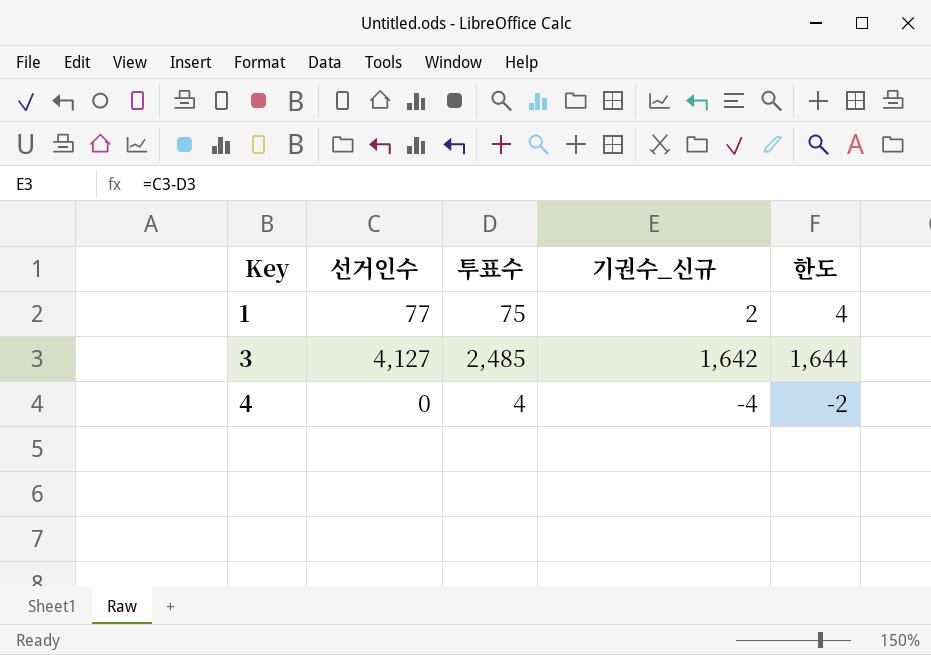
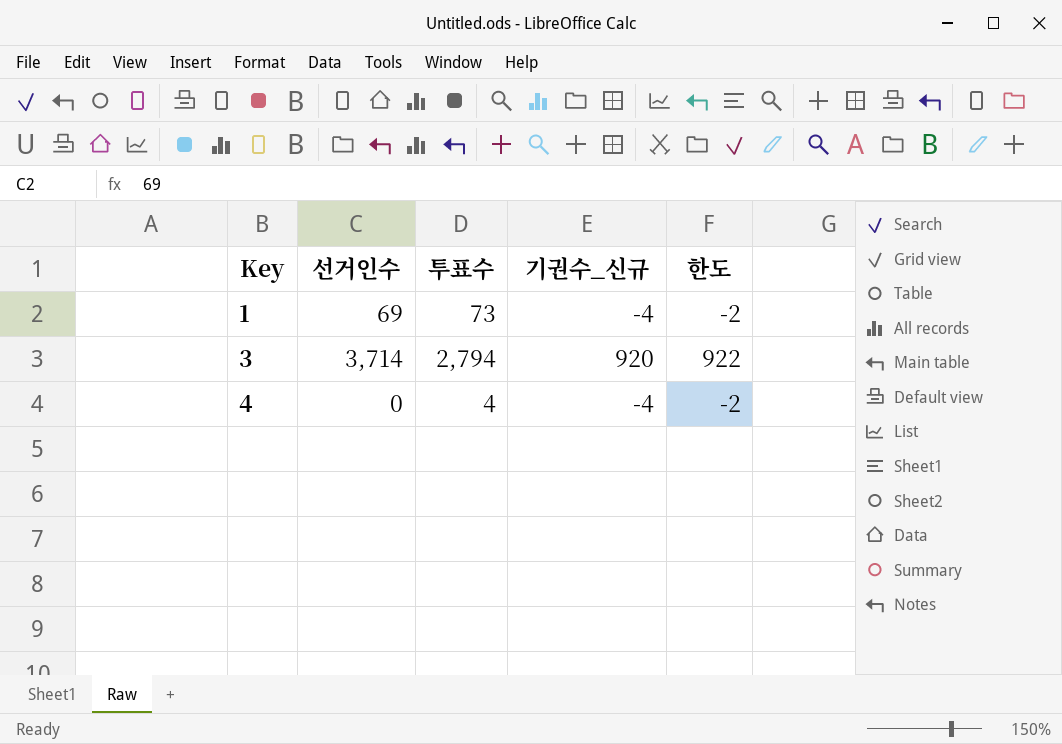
1 | 선거인수: 77 -> 69
1 | 투표수: 75 -> 73
1 | 기권수_신규: 2 -> -4
1 | 한도: 4 -> -2
3 | 선거인수: 4,127 -> 3,714
3 | 투표수: 2,485 -> 2,794
3 | 기권수_신규: 1,642 -> 920
3 | 한도: 1,644 -> 922

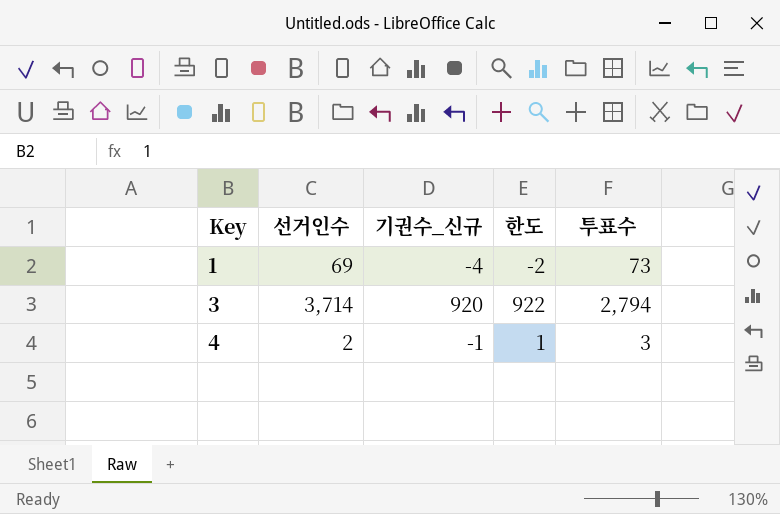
column 투표수 | position: 3 -> 5
4 | 선거인수: 0 -> 2
4 | 기권수_신규: -4 -> -1
4 | 한도: -2 -> 1
4 | 투표수: 4 -> 3

